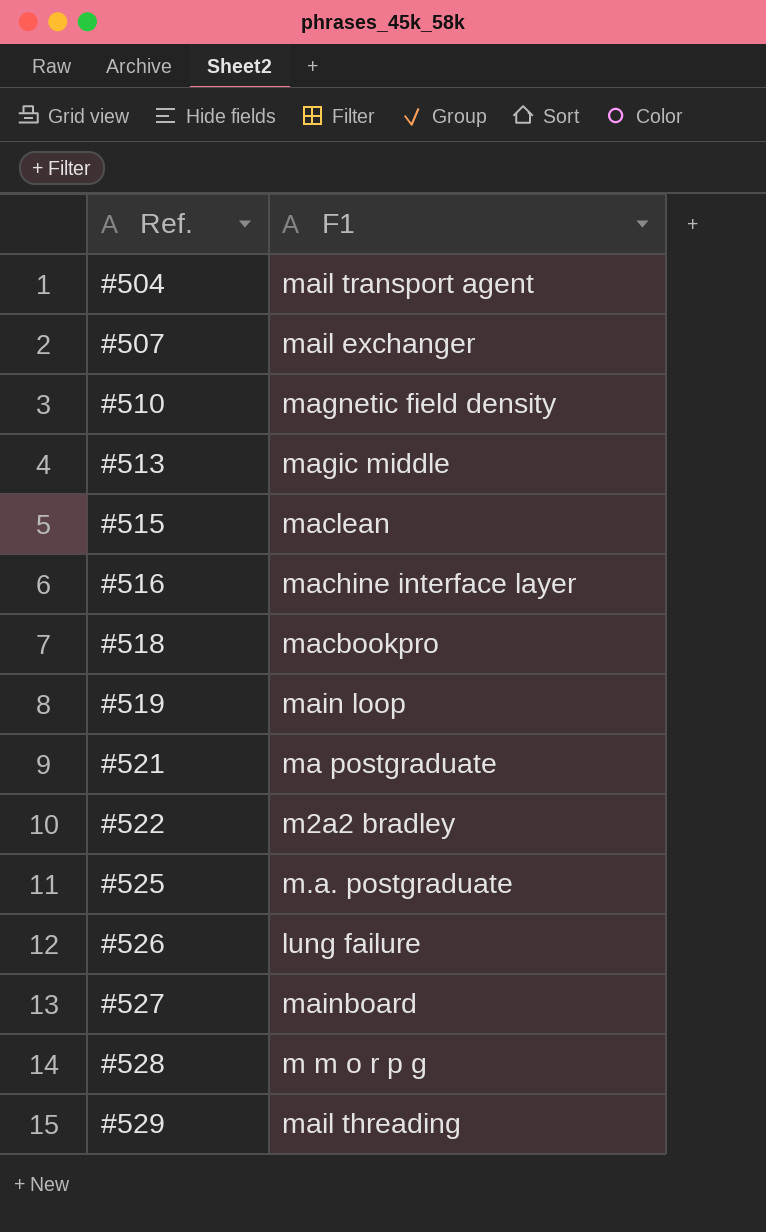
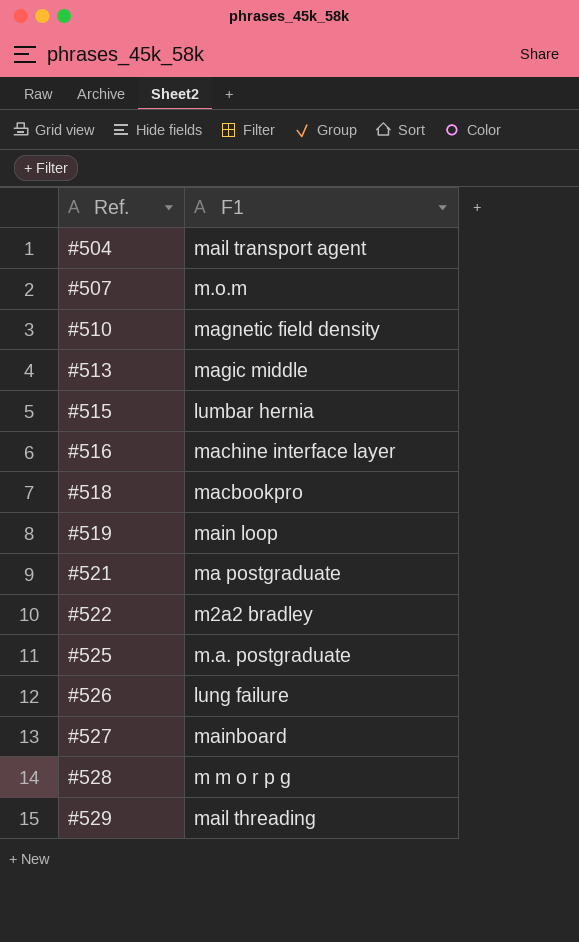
#507 | F1: mail exchanger -> m.o.m
#515 | F1: maclean -> lumbar hernia

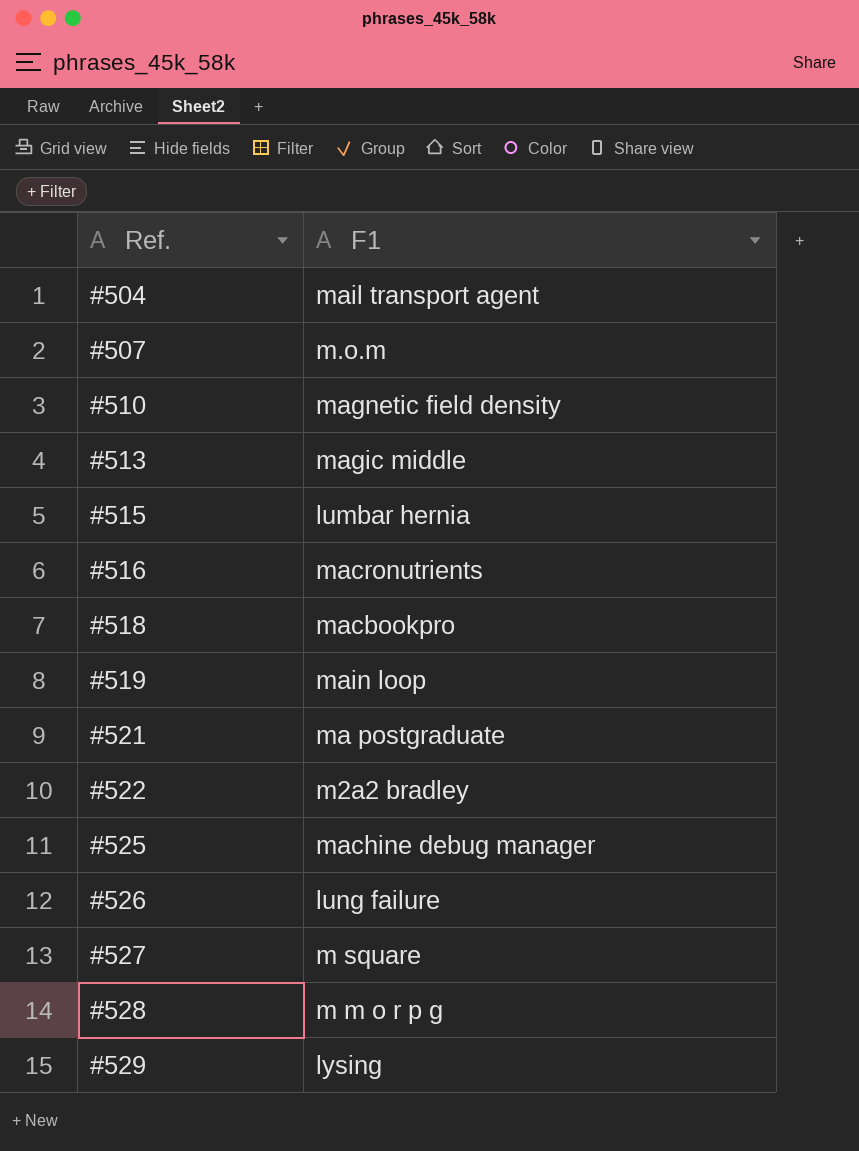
#516 | F1: machine interface layer -> macronutrients
#525 | F1: m.a. postgraduate -> machine debug manager
#527 | F1: mainboard -> m square
#529 | F1: mail threading -> lysing

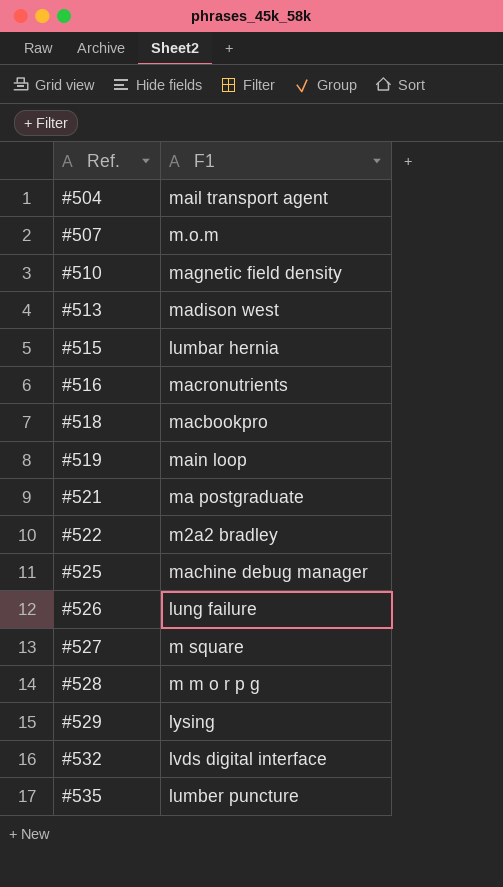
#513 | F1: magic middle -> madison west
row #532: none -> lvds digital interface
row #535: none -> lumber puncture

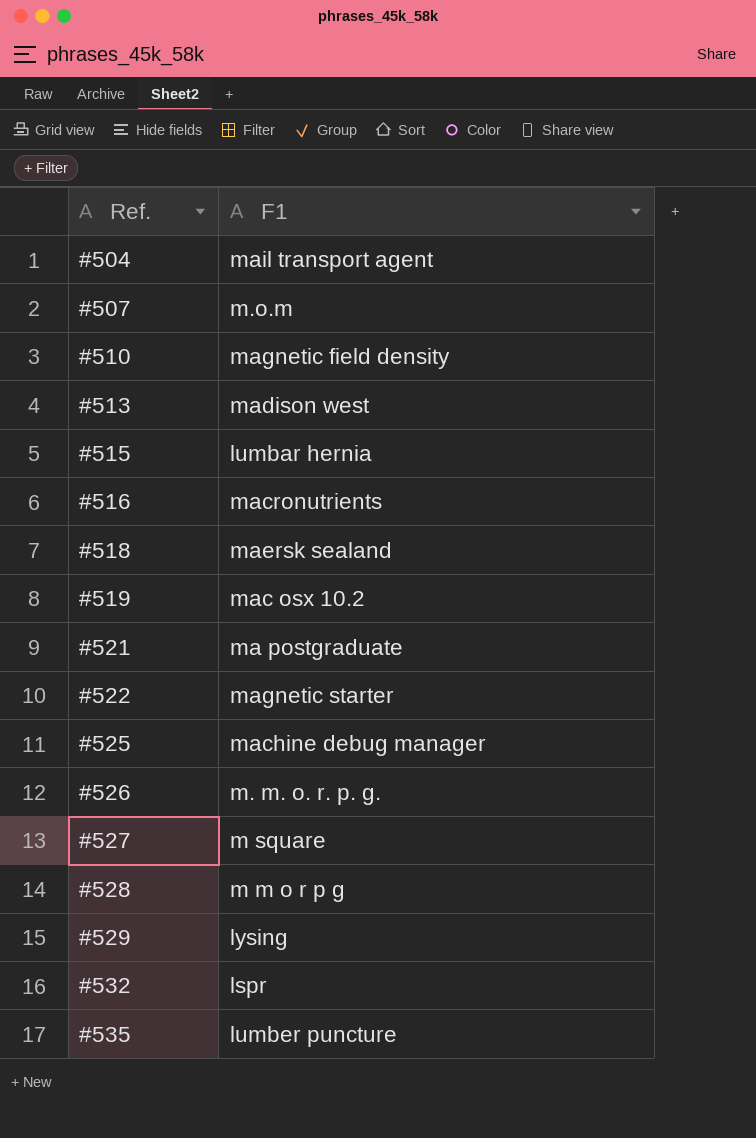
#518 | F1: macbookpro -> maersk sealand
#519 | F1: main loop -> mac osx 10.2
#522 | F1: m2a2 bradley -> magnetic starter
#526 | F1: lung failure -> m. m. o. r. p. g.
#532 | F1: lvds digital interface -> lspr

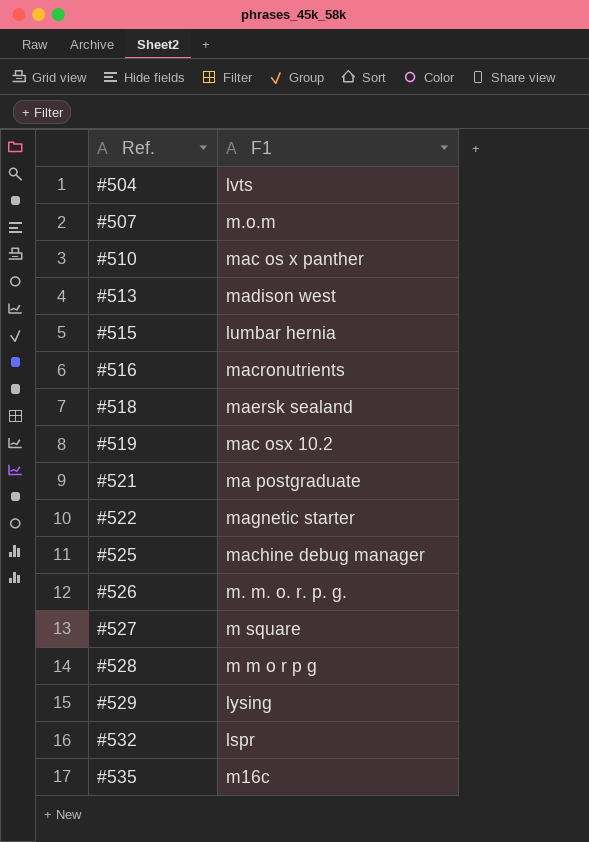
#504 | F1: mail transport agent -> lvts
#510 | F1: magnetic field density -> mac os x panther
#535 | F1: lumber puncture -> m16c

